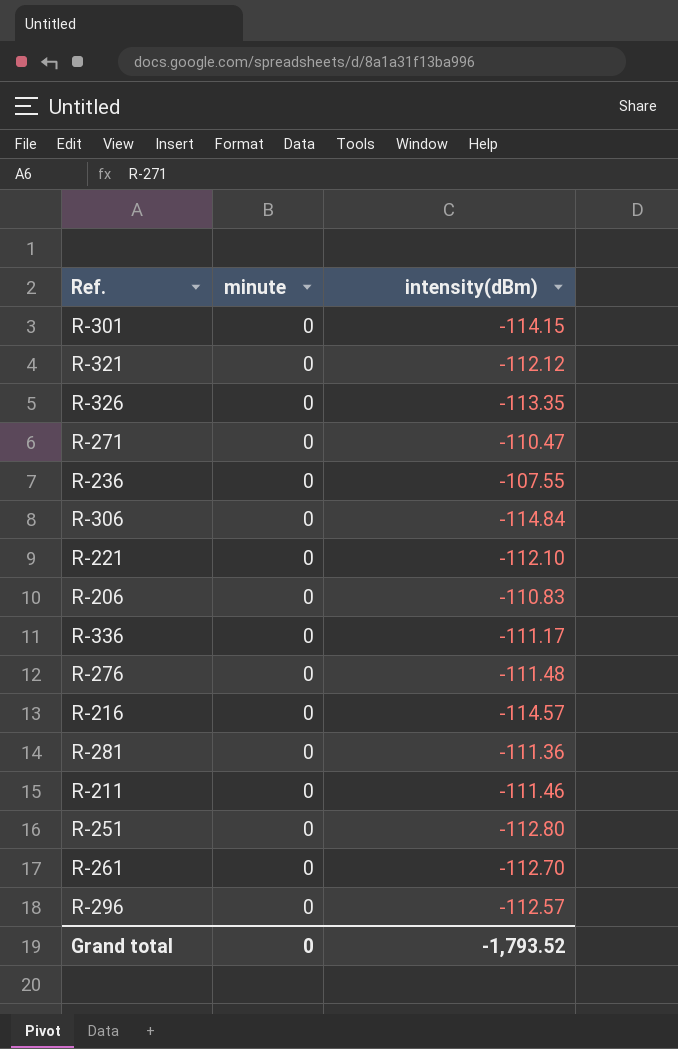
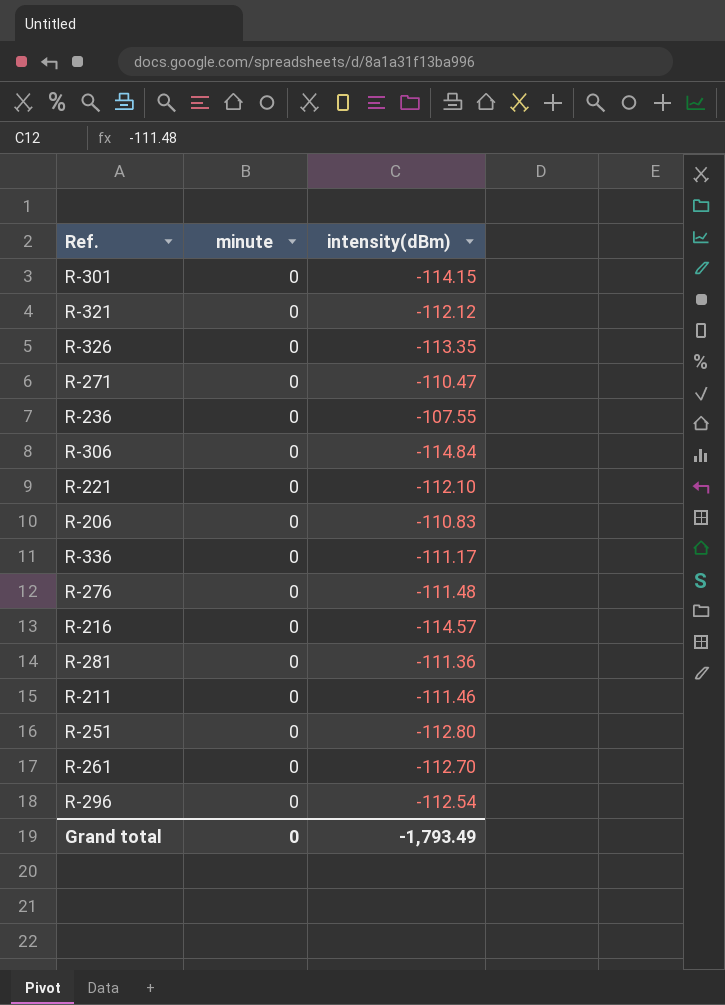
R-296 | intensity(dBm): -112.57 -> -112.54
Grand total | intensity(dBm): -1,793.52 -> -1,793.49

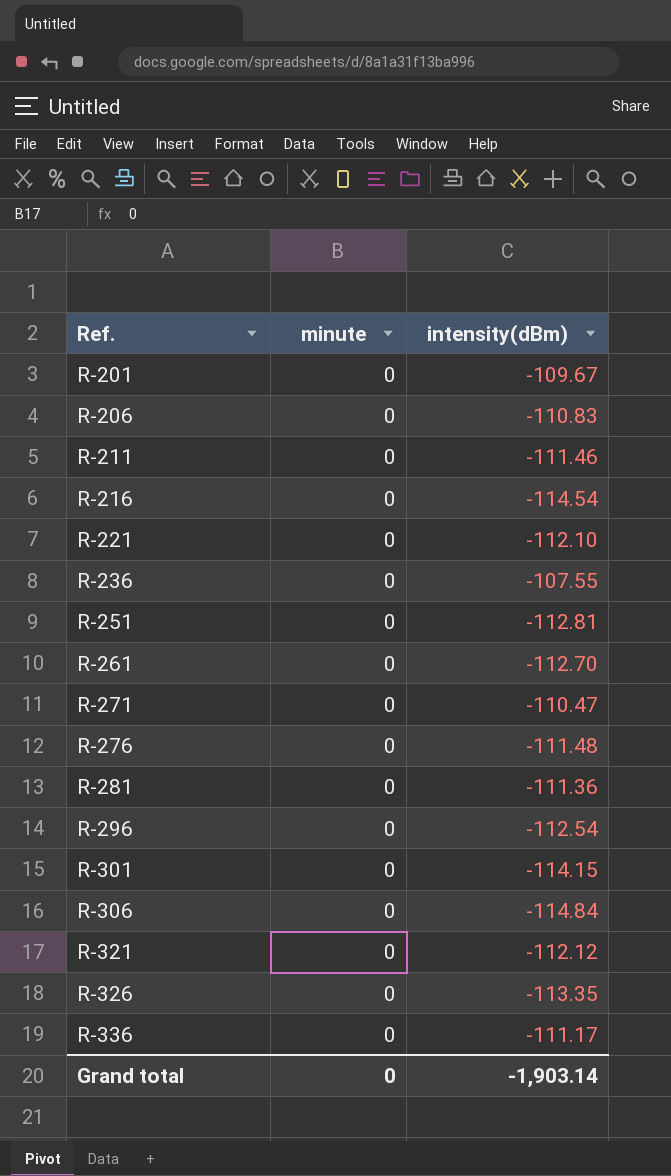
row order: none -> Ref. ascending
row R-201: none -> 0 | -109.67
R-216 | intensity(dBm): -114.57 -> -114.54
R-251 | intensity(dBm): -112.80 -> -112.81
Grand total | intensity(dBm): -1,793.49 -> -1,903.14

